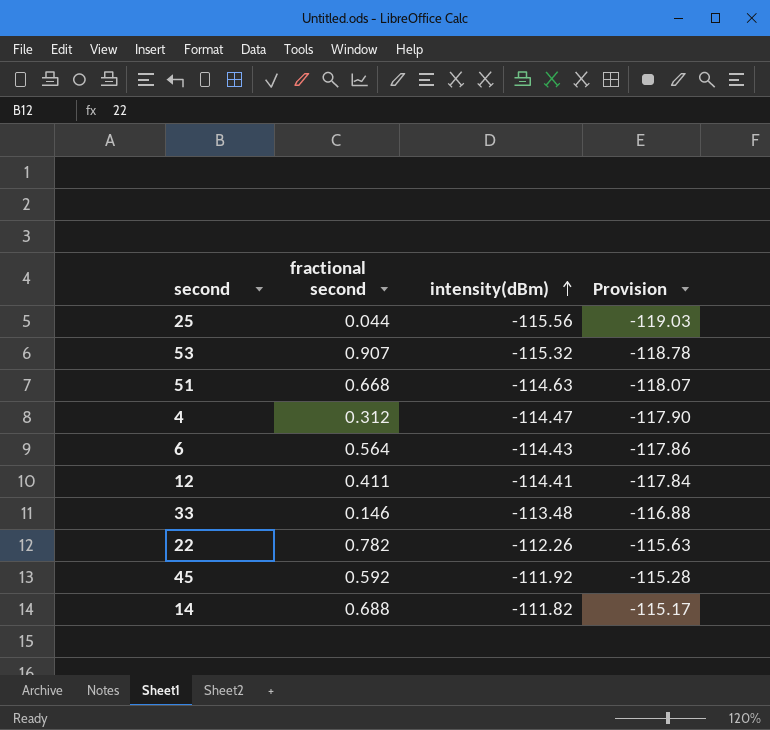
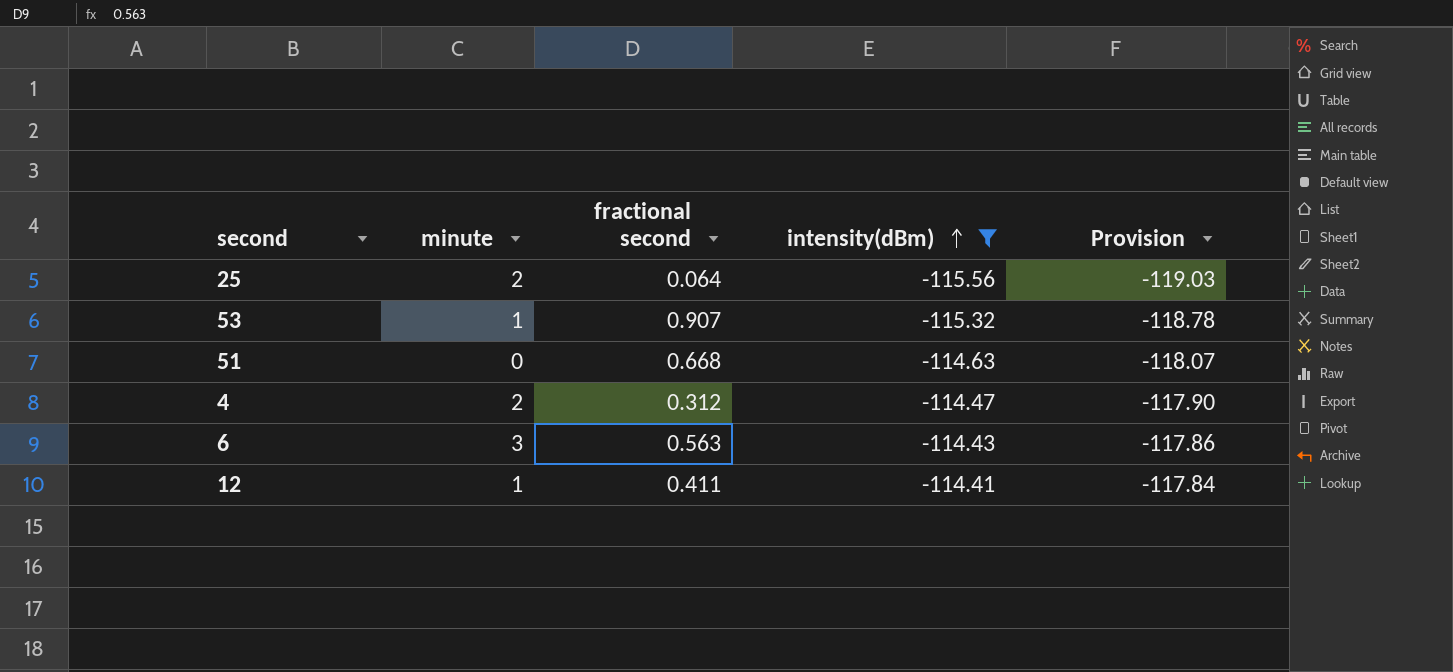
filter: none -> intensity(dBm) <= -114.41
column minute | position: none -> 2
25 | fractional second: 0.044 -> 0.064
6 | fractional second: 0.564 -> 0.563

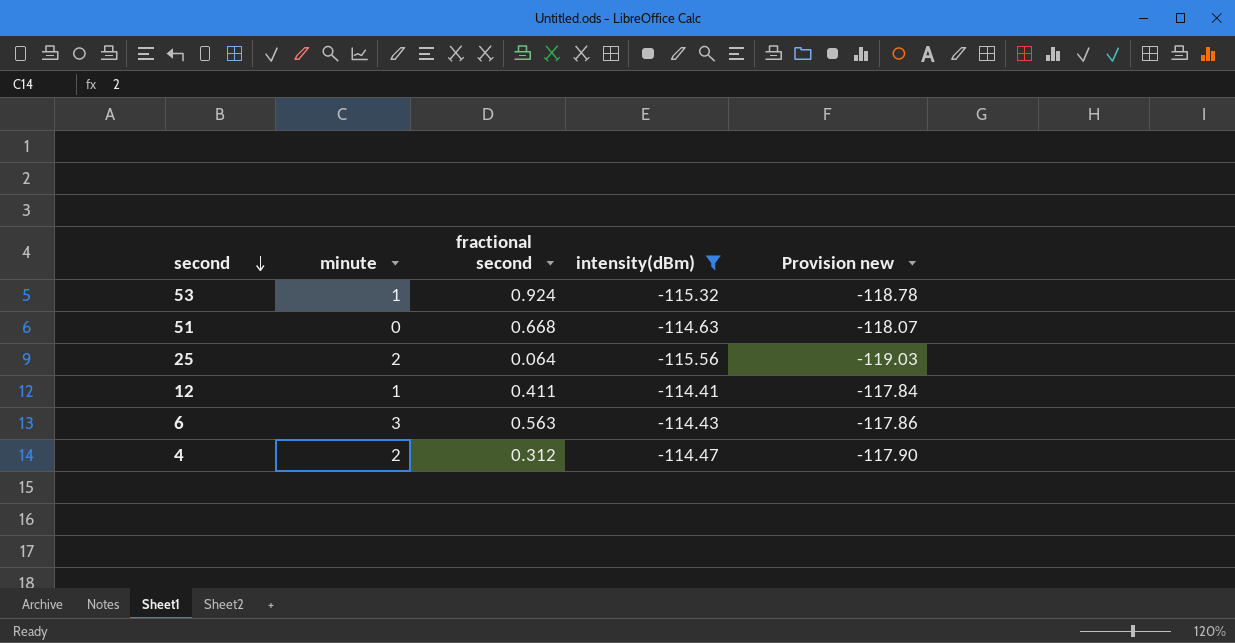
row order: intensity(dBm) ascending -> second descending
column name: Provision -> Provision new
53 | fractional second: 0.907 -> 0.924

